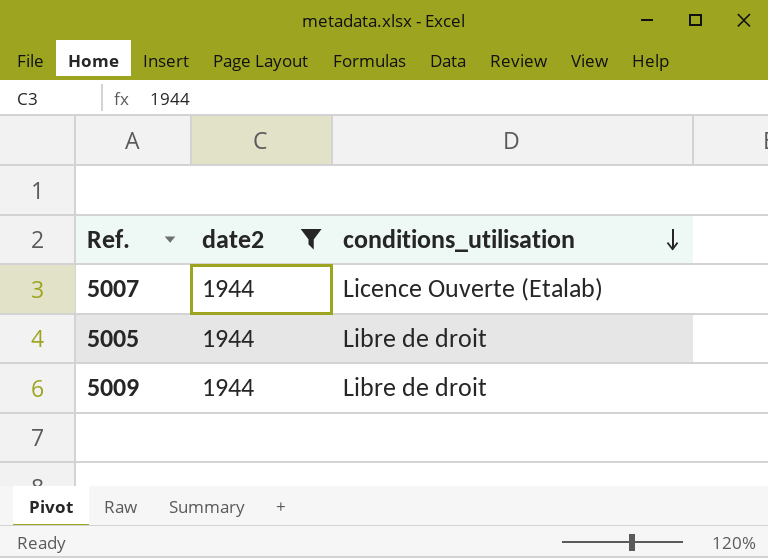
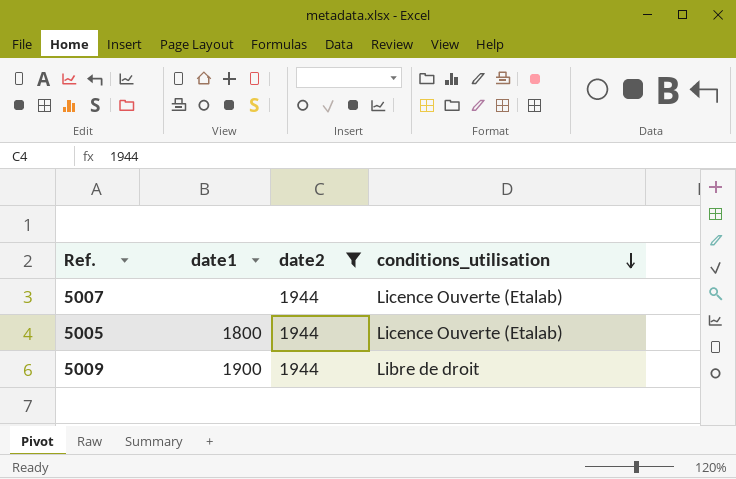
column date1 | position: none -> 2
5005 | conditions_utilisation: Libre de droit -> Licence Ouverte (Etalab)

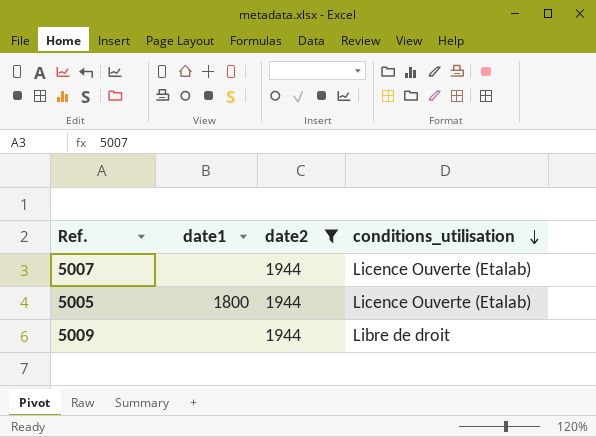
5009 | date1: 1900 -> none

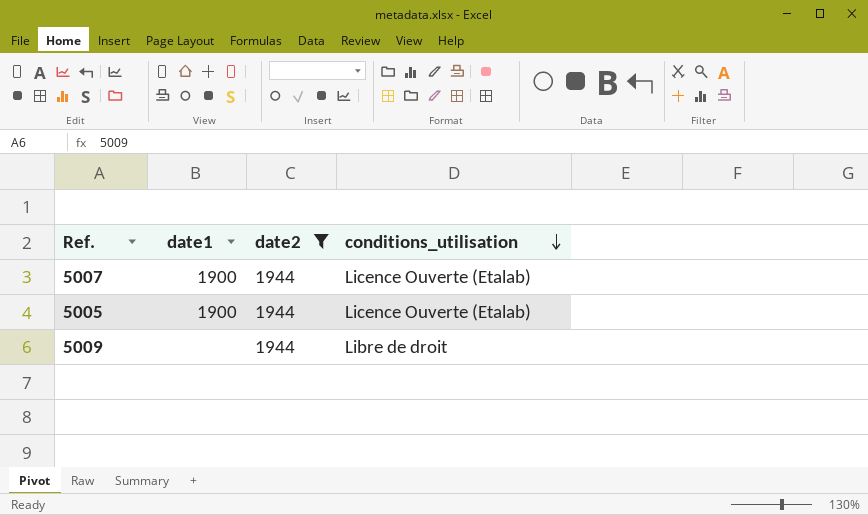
5007 | date1: none -> 1900
5005 | date1: 1800 -> 1900

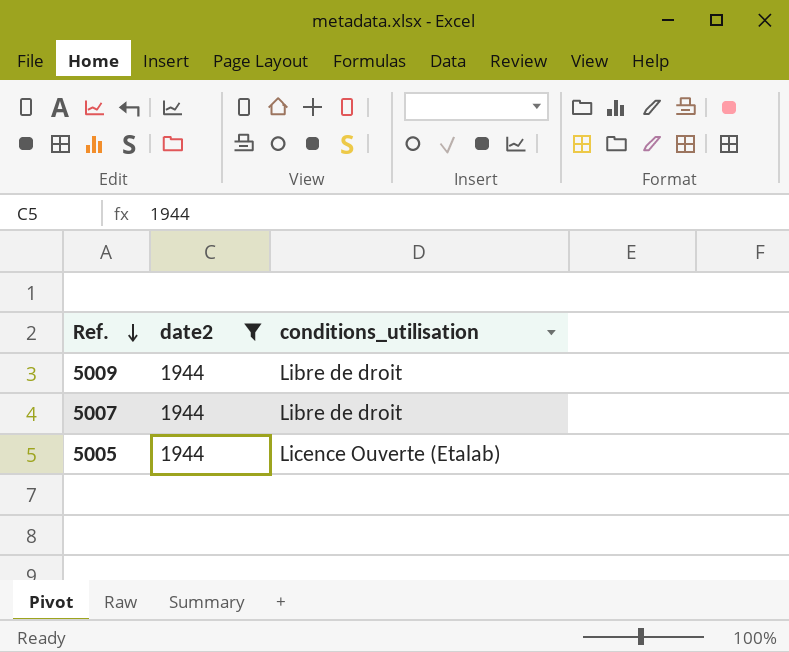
row order: conditions_utilisation descending -> Ref. descending
column date1 | position: 2 -> none
5007 | conditions_utilisation: Licence Ouverte (Etalab) -> Libre de droit

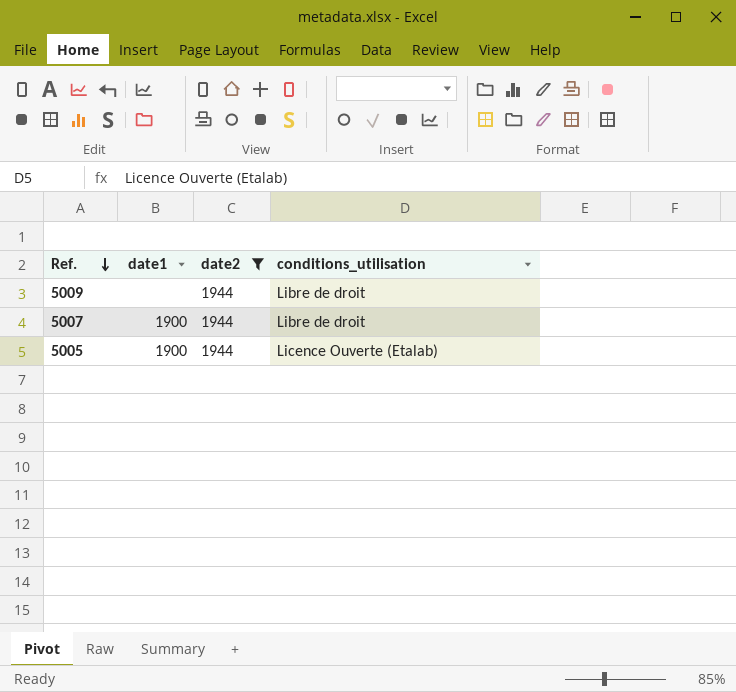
column date1 | position: none -> 2

